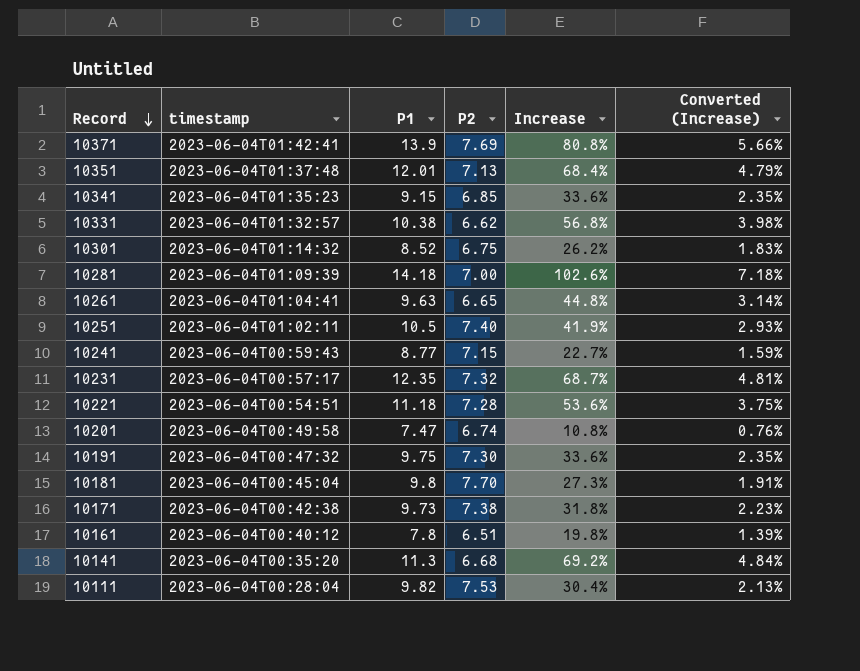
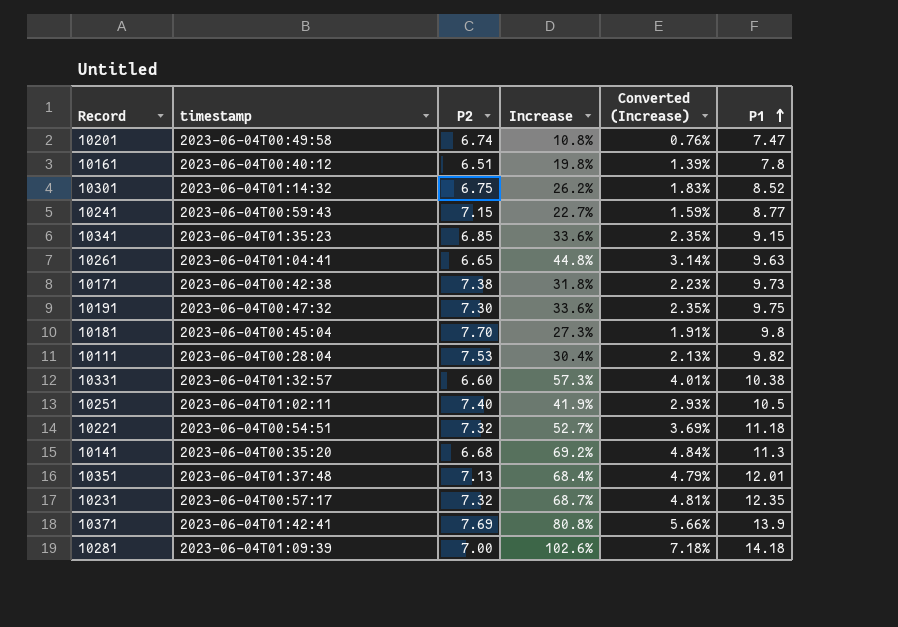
row order: Record descending -> P1 ascending
column P1 | position: 3 -> 6
10331 | P2: 6.62 -> 6.60
10331 | Increase: 56.8% -> 57.3%
10331 | Converted (Increase): 3.98% -> 4.01%
10221 | P2: 7.28 -> 7.32
10221 | Increase: 53.6% -> 52.7%
10221 | Converted (Increase): 3.75% -> 3.69%

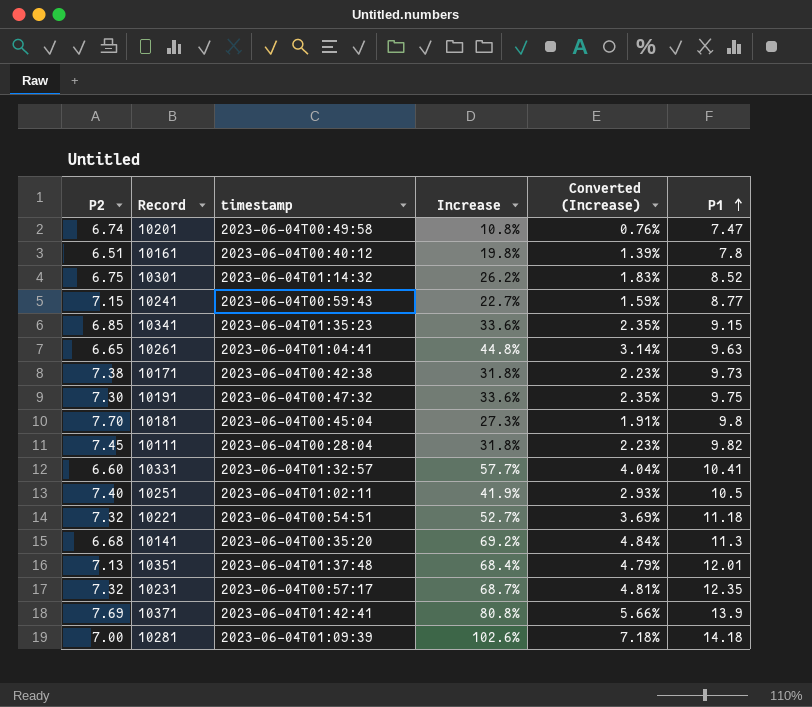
column P2 | position: 3 -> 1
10111 | P2: 7.53 -> 7.45
10111 | Increase: 30.4% -> 31.8%
10111 | Converted (Increase): 2.13% -> 2.23%
10331 | Increase: 57.3% -> 57.7%
10331 | Converted (Increase): 4.01% -> 4.04%
10331 | P1: 10.38 -> 10.41

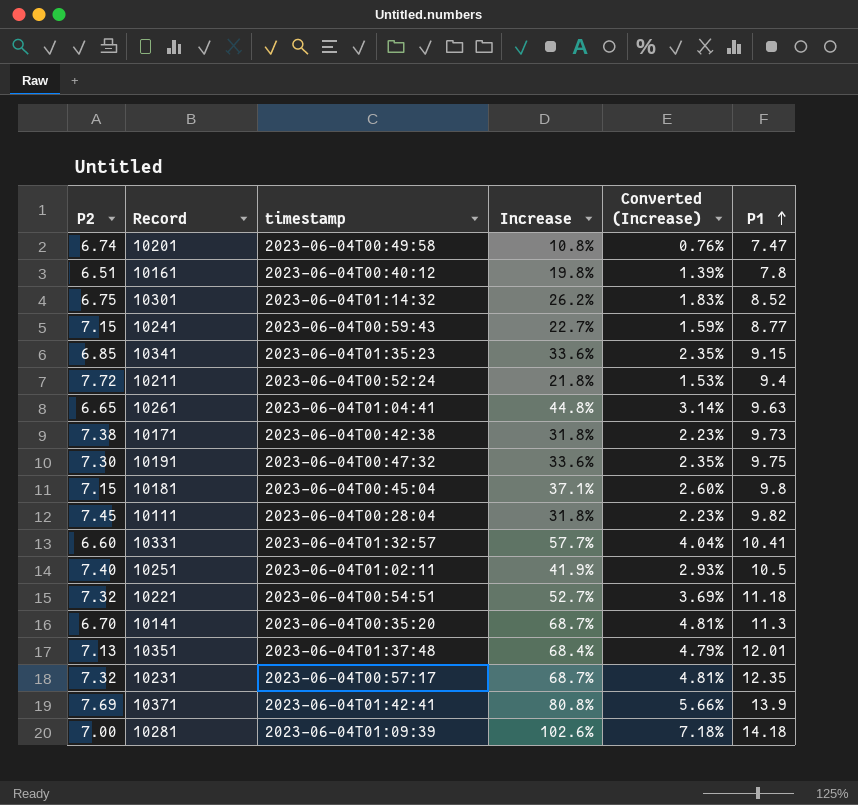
row 10211: none -> 7.72 | 2023-06-04T00:52:24 | 21.8% | 1.53% | 9.4
10181 | P2: 7.70 -> 7.15
10181 | Increase: 27.3% -> 37.1%
10181 | Converted (Increase): 1.91% -> 2.60%
10141 | P2: 6.68 -> 6.70
10141 | Increase: 69.2% -> 68.7%
10141 | Converted (Increase): 4.84% -> 4.81%

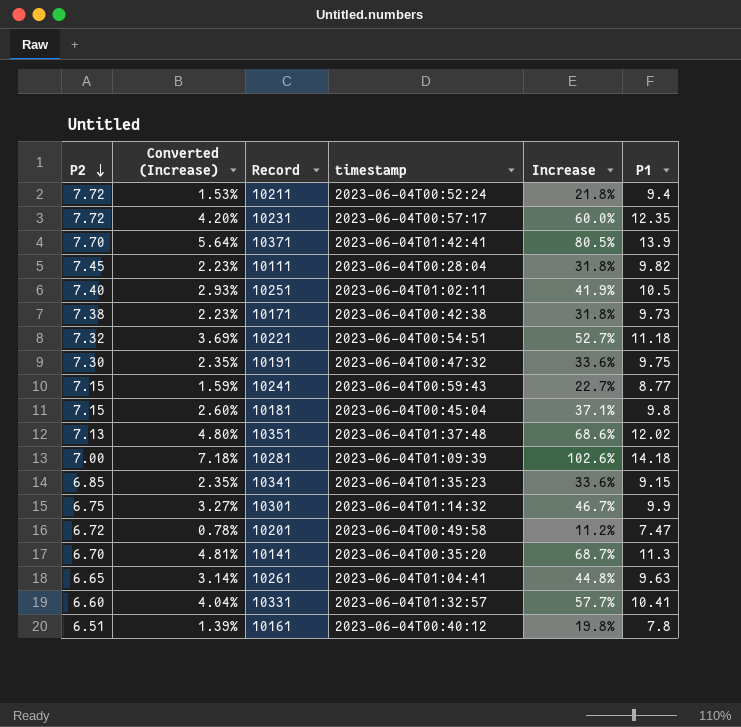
row order: P1 ascending -> P2 descending
column Converted (Increase) | position: 5 -> 2
10231 | P2: 7.32 -> 7.72
10231 | Converted (Increase): 4.81% -> 4.20%
10231 | Increase: 68.7% -> 60.0%
10371 | P2: 7.69 -> 7.70
10371 | Converted (Increase): 5.66% -> 5.64%
10371 | Increase: 80.8% -> 80.5%
10351 | Converted (Increase): 4.79% -> 4.80%
10351 | Increase: 68.4% -> 68.6%
10351 | P1: 12.01 -> 12.02
10301 | Converted (Increase): 1.83% -> 3.27%
10301 | Increase: 26.2% -> 46.7%
10301 | P1: 8.52 -> 9.9
10201 | P2: 6.74 -> 6.72
10201 | Converted (Increase): 0.76% -> 0.78%
10201 | Increase: 10.8% -> 11.2%

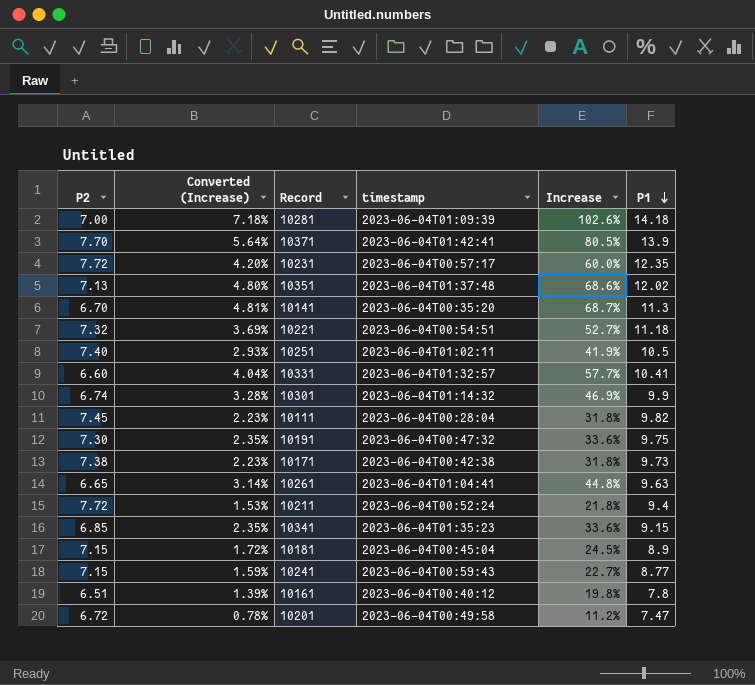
row order: P2 descending -> P1 descending
10301 | P2: 6.75 -> 6.74
10301 | Converted (Increase): 3.27% -> 3.28%
10301 | Increase: 46.7% -> 46.9%
10181 | Converted (Increase): 2.60% -> 1.72%
10181 | Increase: 37.1% -> 24.5%
10181 | P1: 9.8 -> 8.9

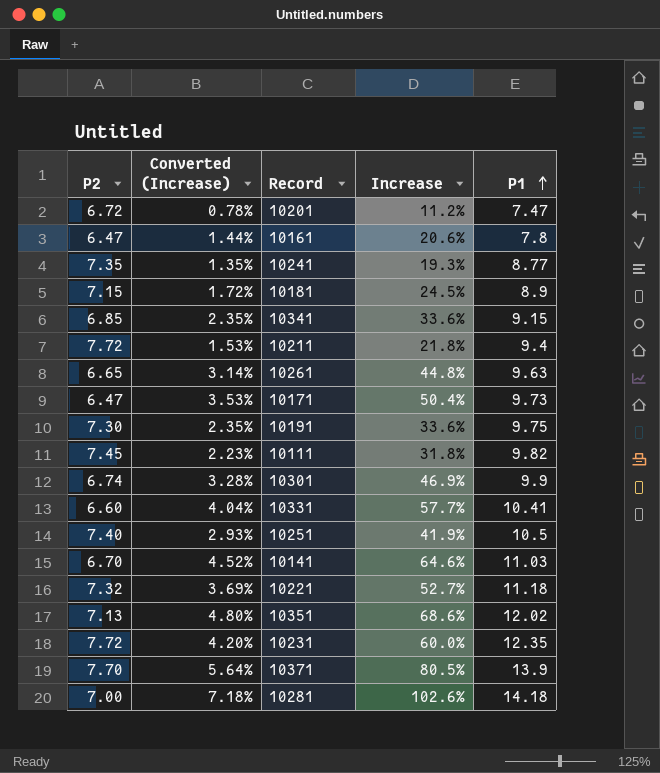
row order: P1 descending -> P1 ascending
column timestamp | position: 4 -> none
10161 | P2: 6.51 -> 6.47
10161 | Converted (Increase): 1.39% -> 1.44%
10161 | Increase: 19.8% -> 20.6%
10241 | P2: 7.15 -> 7.35
10241 | Converted (Increase): 1.59% -> 1.35%
10241 | Increase: 22.7% -> 19.3%
10171 | P2: 7.38 -> 6.47
10171 | Converted (Increase): 2.23% -> 3.53%
10171 | Increase: 31.8% -> 50.4%
10141 | Converted (Increase): 4.81% -> 4.52%
10141 | Increase: 68.7% -> 64.6%
10141 | P1: 11.3 -> 11.03

